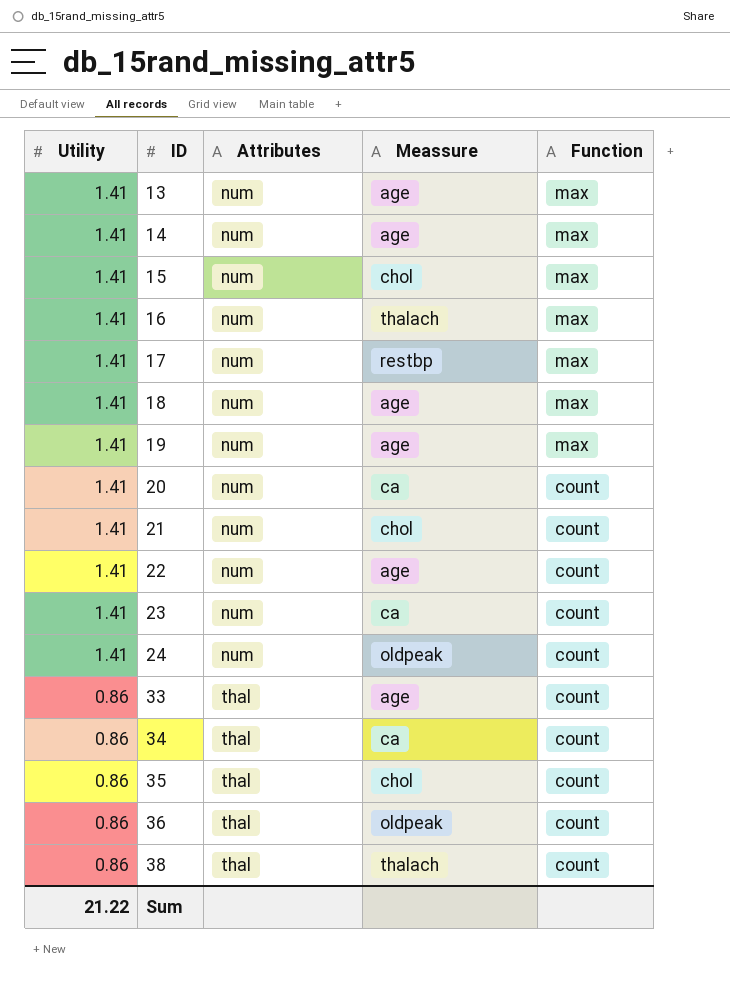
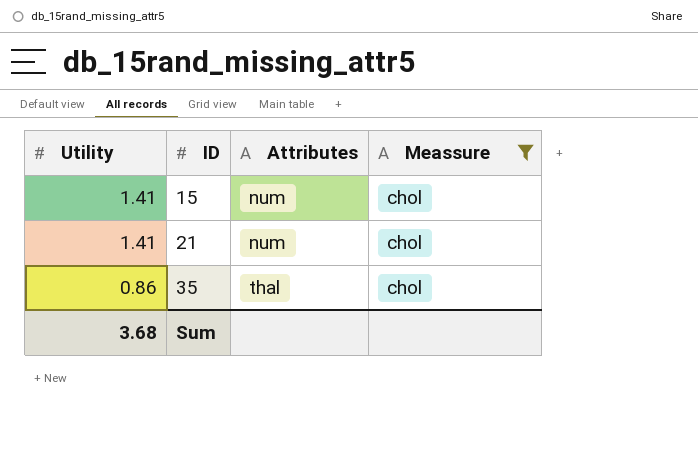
filter: none -> Meassure = chol
column Function | position: 5 -> none
Sum | Utility: 21.22 -> 3.68

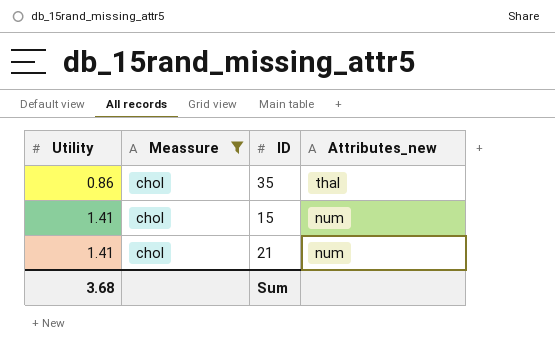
row order: Utility descending -> Utility ascending
column Meassure | position: 4 -> 2
column name: Attributes -> Attributes_new

